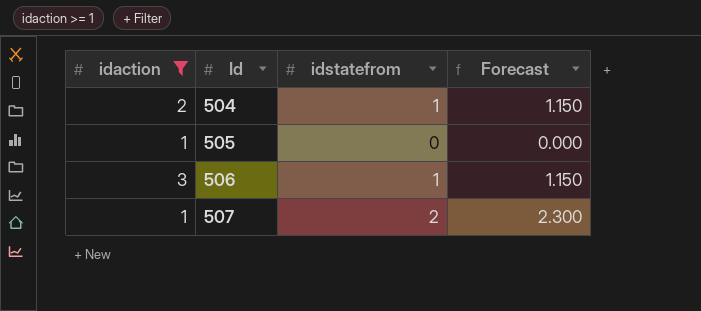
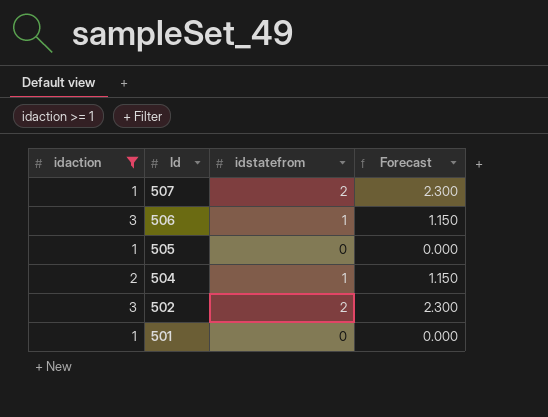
row order: Id ascending -> Id descending
row 502: none -> 3 | 2 | 2.300
row 501: none -> 1 | 0 | 0.000

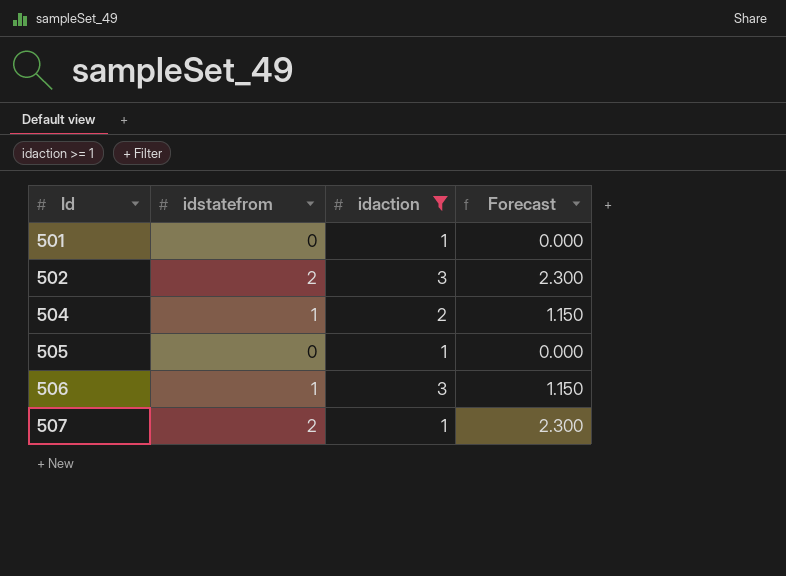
row order: Id descending -> Id ascending
column idaction | position: 1 -> 3

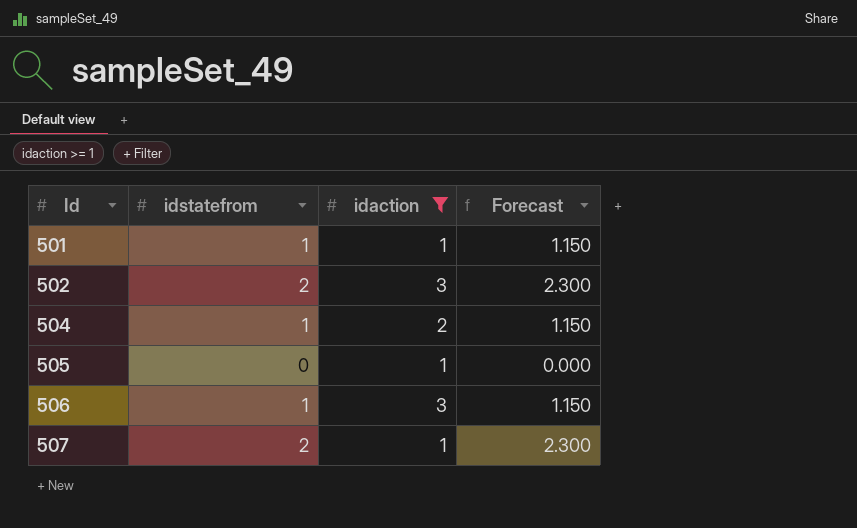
501 | idstatefrom: 0 -> 1
501 | Forecast: 0.000 -> 1.150

